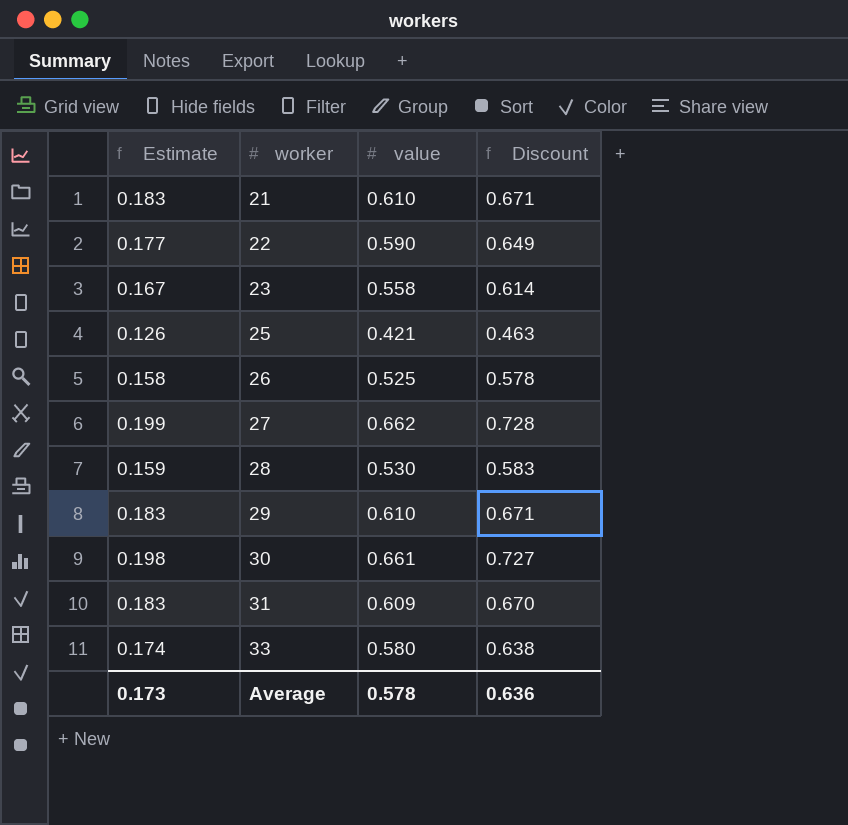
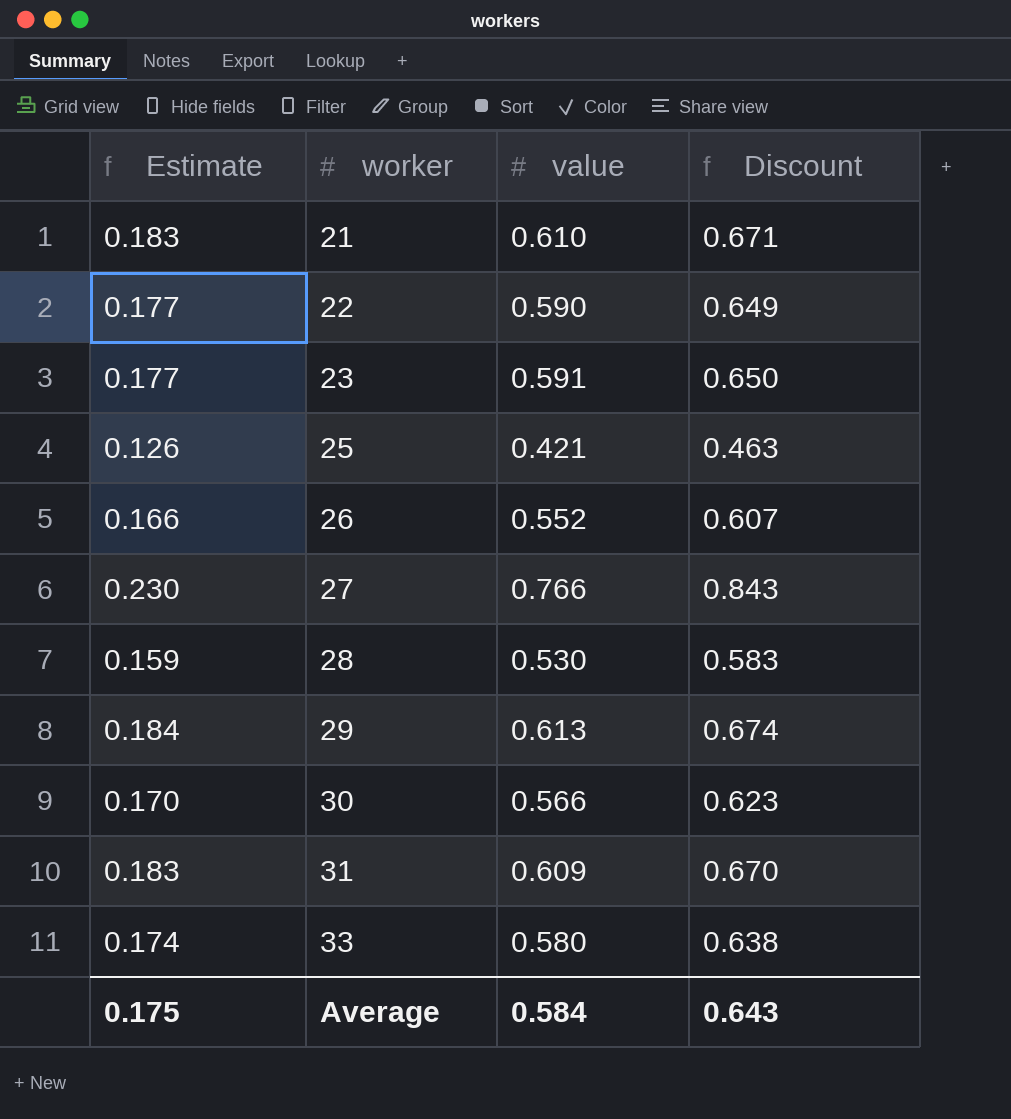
23 | Estimate: 0.167 -> 0.177
23 | value: 0.558 -> 0.591
23 | Discount: 0.614 -> 0.650
26 | Estimate: 0.158 -> 0.166
26 | value: 0.525 -> 0.552
26 | Discount: 0.578 -> 0.607
27 | Estimate: 0.199 -> 0.230
27 | value: 0.662 -> 0.766
27 | Discount: 0.728 -> 0.843
29 | Estimate: 0.183 -> 0.184
29 | value: 0.610 -> 0.613
29 | Discount: 0.671 -> 0.674
30 | Estimate: 0.198 -> 0.170
30 | value: 0.661 -> 0.566
30 | Discount: 0.727 -> 0.623
Average | Estimate: 0.173 -> 0.175
Average | value: 0.578 -> 0.584
Average | Discount: 0.636 -> 0.643

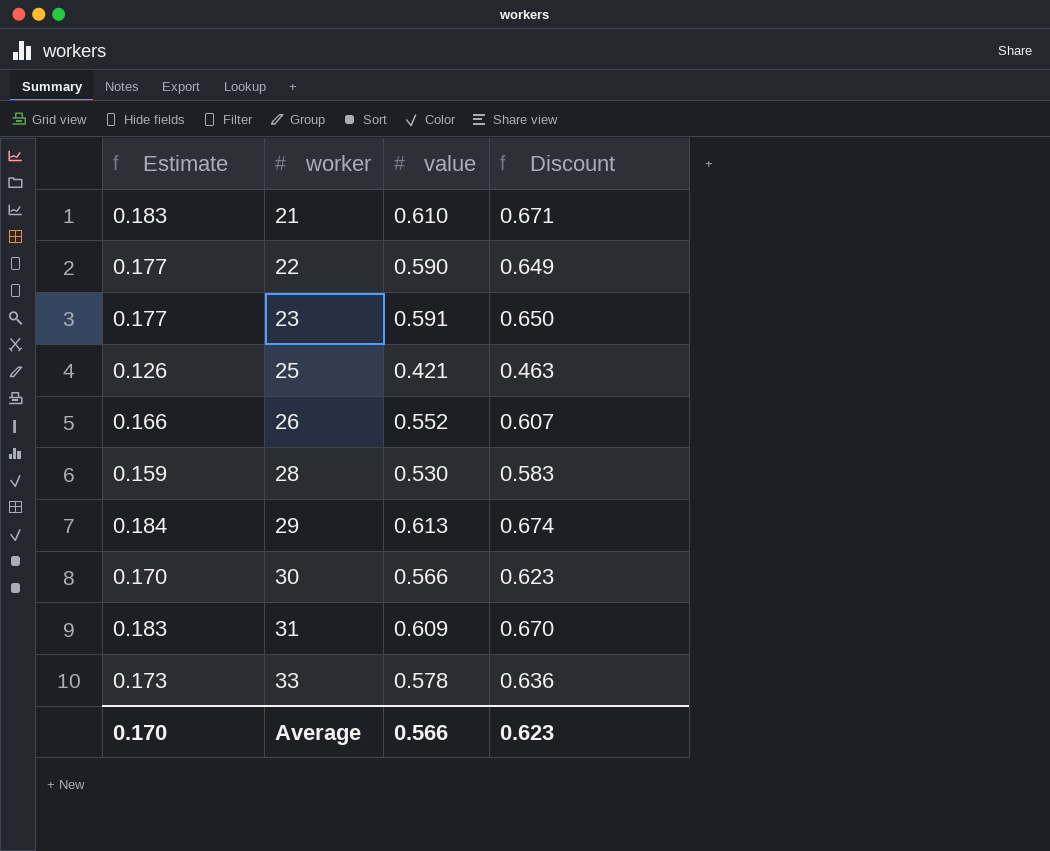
row 27: 0.230 | 0.766 | 0.843 -> none
33 | Estimate: 0.174 -> 0.173
33 | value: 0.580 -> 0.578
33 | Discount: 0.638 -> 0.636
Average | Estimate: 0.175 -> 0.170
Average | value: 0.584 -> 0.566
Average | Discount: 0.643 -> 0.623

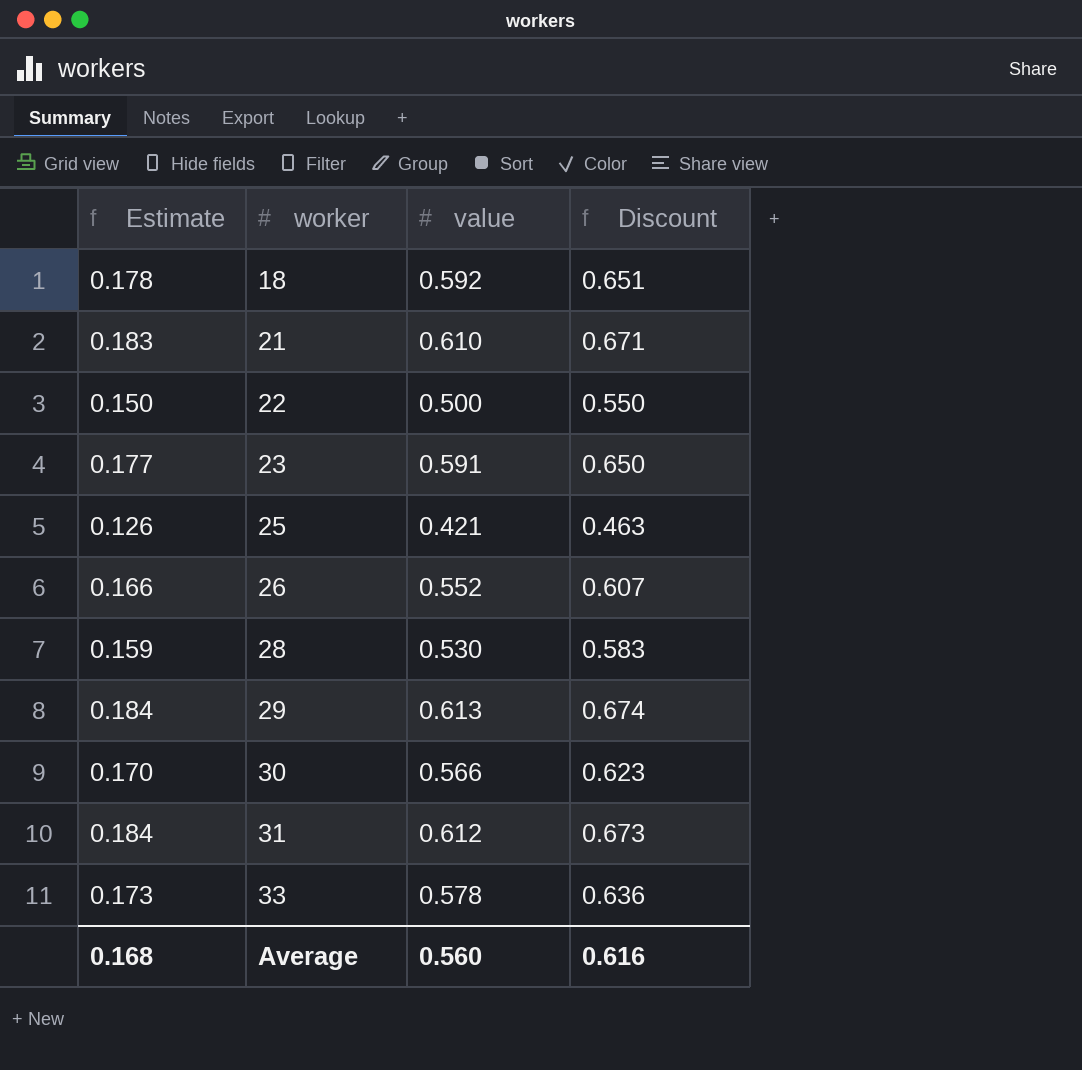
row 18: none -> 0.178 | 0.592 | 0.651
22 | Estimate: 0.177 -> 0.150
22 | value: 0.590 -> 0.500
22 | Discount: 0.649 -> 0.550
31 | Estimate: 0.183 -> 0.184
31 | value: 0.609 -> 0.612
31 | Discount: 0.670 -> 0.673
Average | Estimate: 0.170 -> 0.168
Average | value: 0.566 -> 0.560
Average | Discount: 0.623 -> 0.616

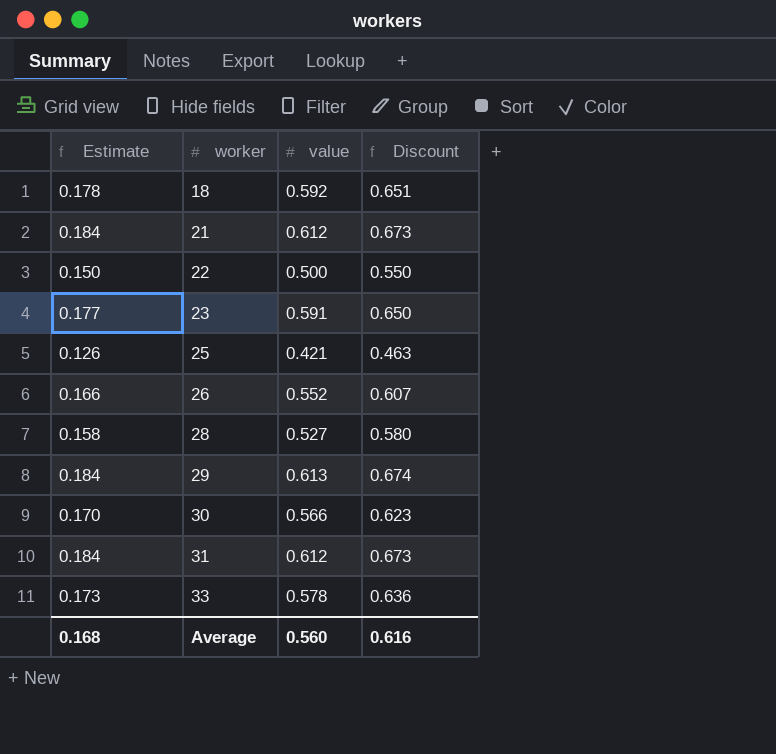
21 | Estimate: 0.183 -> 0.184
21 | value: 0.610 -> 0.612
21 | Discount: 0.671 -> 0.673
28 | Estimate: 0.159 -> 0.158
28 | value: 0.530 -> 0.527
28 | Discount: 0.583 -> 0.580

